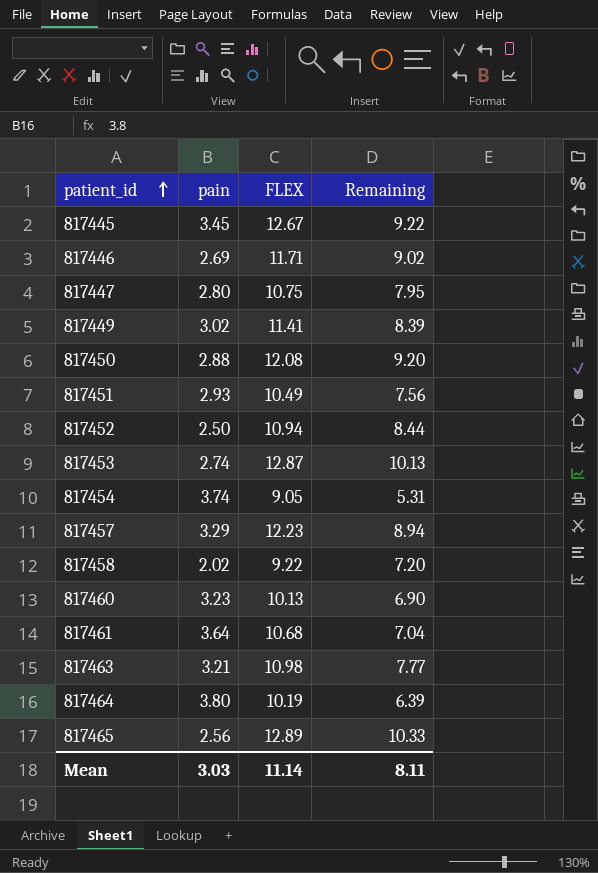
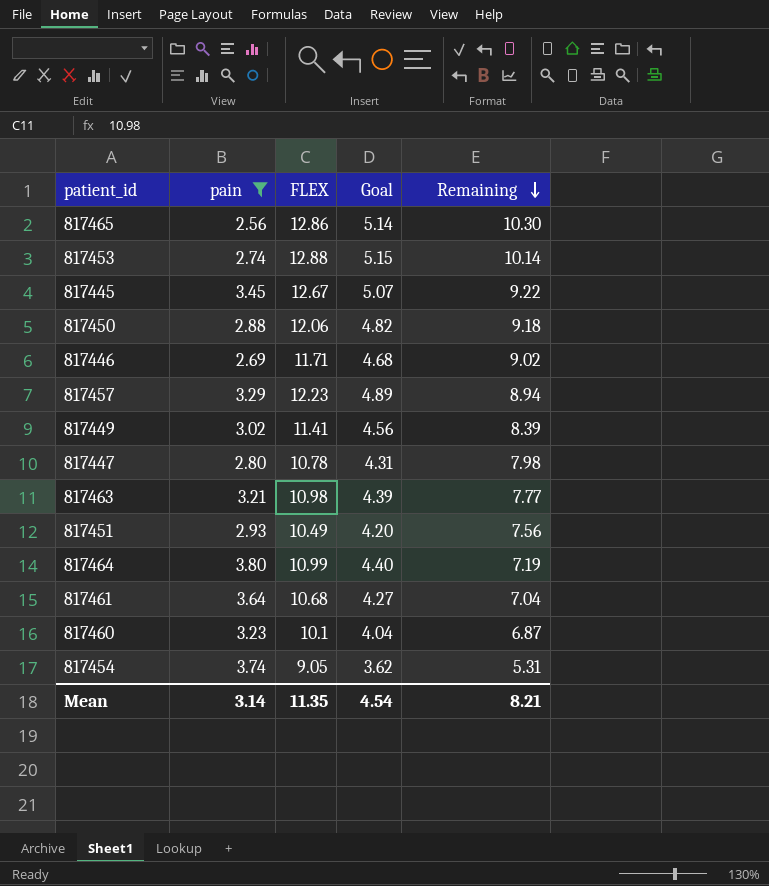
filter: none -> pain >= 2.56
row order: patient_id ascending -> Remaining descending
column Goal | formula: none -> [FLEX] * 0.4
817465 | FLEX: 12.89 -> 12.86
817465 | Remaining: 10.33 -> 10.30
817453 | FLEX: 12.87 -> 12.88
817453 | Remaining: 10.13 -> 10.14
817450 | FLEX: 12.08 -> 12.06
817450 | Remaining: 9.20 -> 9.18
817447 | FLEX: 10.75 -> 10.78
817447 | Remaining: 7.95 -> 7.98
817464 | FLEX: 10.19 -> 10.99
817464 | Remaining: 6.39 -> 7.19
817460 | FLEX: 10.13 -> 10.1
817460 | Remaining: 6.90 -> 6.87
Mean | pain: 3.03 -> 3.14
Mean | FLEX: 11.14 -> 11.35
Mean | Remaining: 8.11 -> 8.21

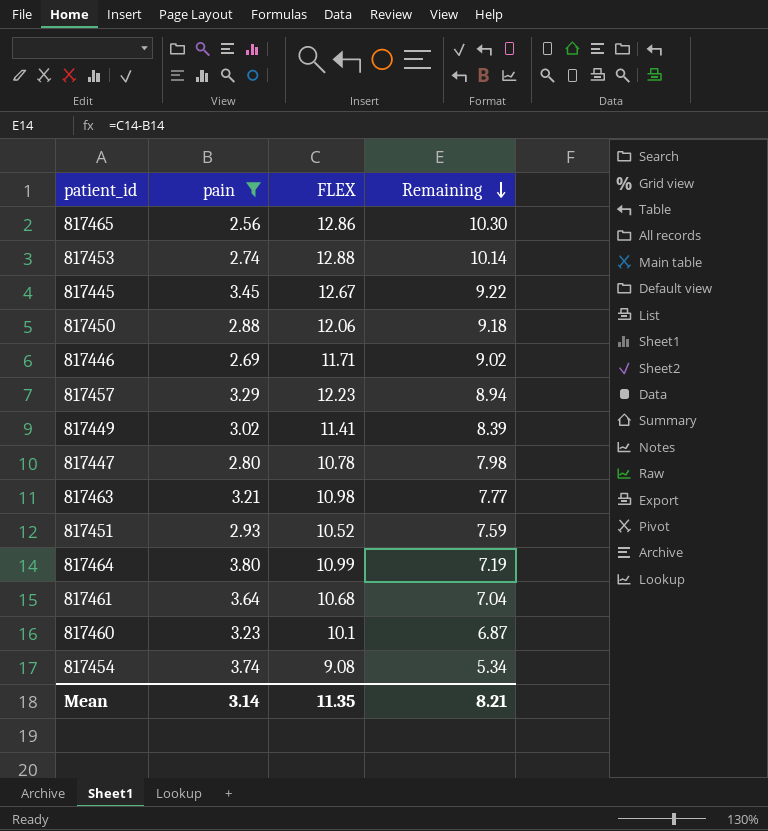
column Goal | formula: [FLEX] * 0.4 -> none
817451 | FLEX: 10.49 -> 10.52
817451 | Remaining: 7.56 -> 7.59
817454 | FLEX: 9.05 -> 9.08
817454 | Remaining: 5.31 -> 5.34

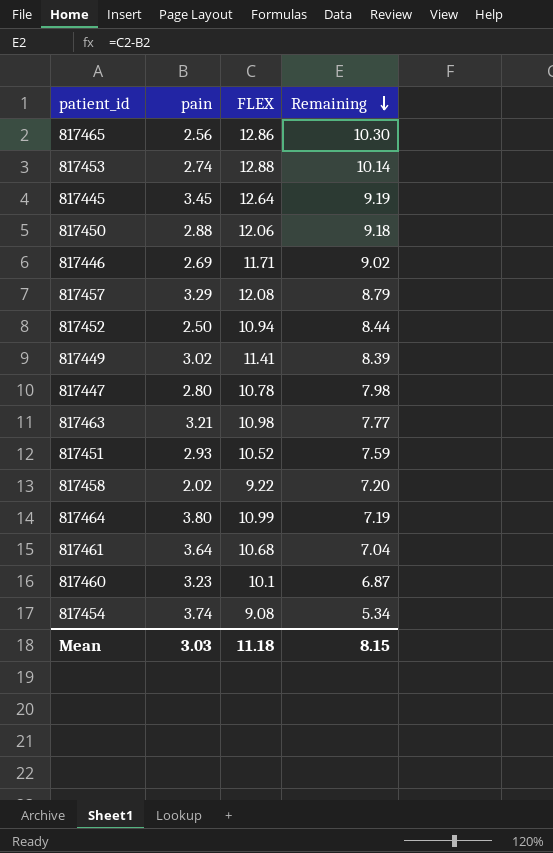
filter: pain >= 2.56 -> none
817445 | FLEX: 12.67 -> 12.64
817445 | Remaining: 9.22 -> 9.19
817457 | FLEX: 12.23 -> 12.08
817457 | Remaining: 8.94 -> 8.79
Mean | pain: 3.14 -> 3.03
Mean | FLEX: 11.35 -> 11.18
Mean | Remaining: 8.21 -> 8.15

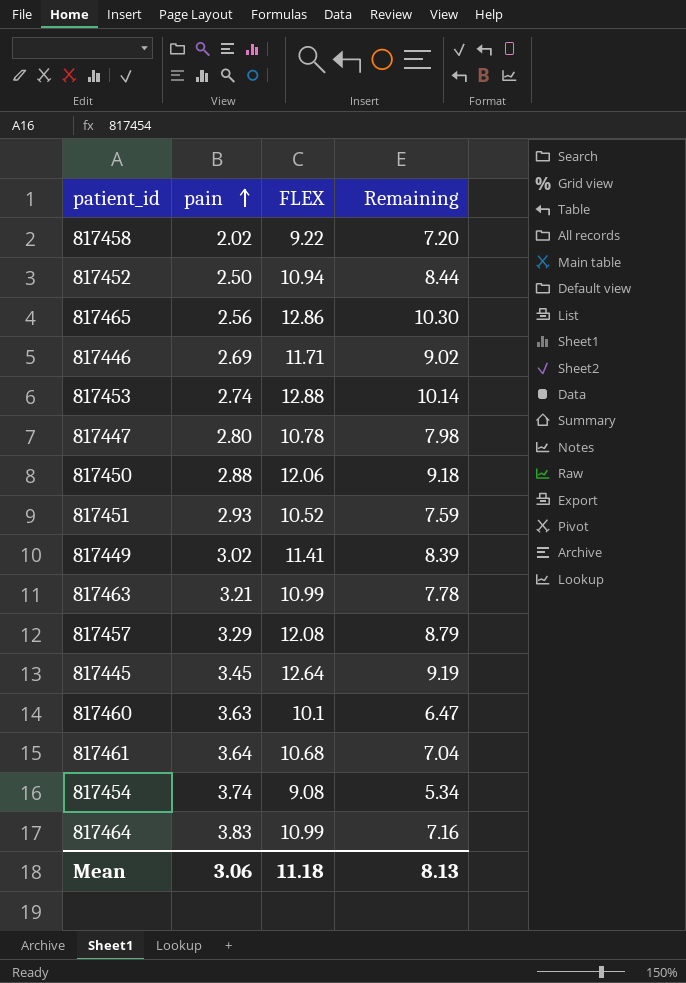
row order: Remaining descending -> pain ascending
817463 | FLEX: 10.98 -> 10.99
817463 | Remaining: 7.77 -> 7.78
817460 | pain: 3.23 -> 3.63
817460 | Remaining: 6.87 -> 6.47
817464 | pain: 3.80 -> 3.83
817464 | Remaining: 7.19 -> 7.16
Mean | pain: 3.03 -> 3.06
Mean | Remaining: 8.15 -> 8.13

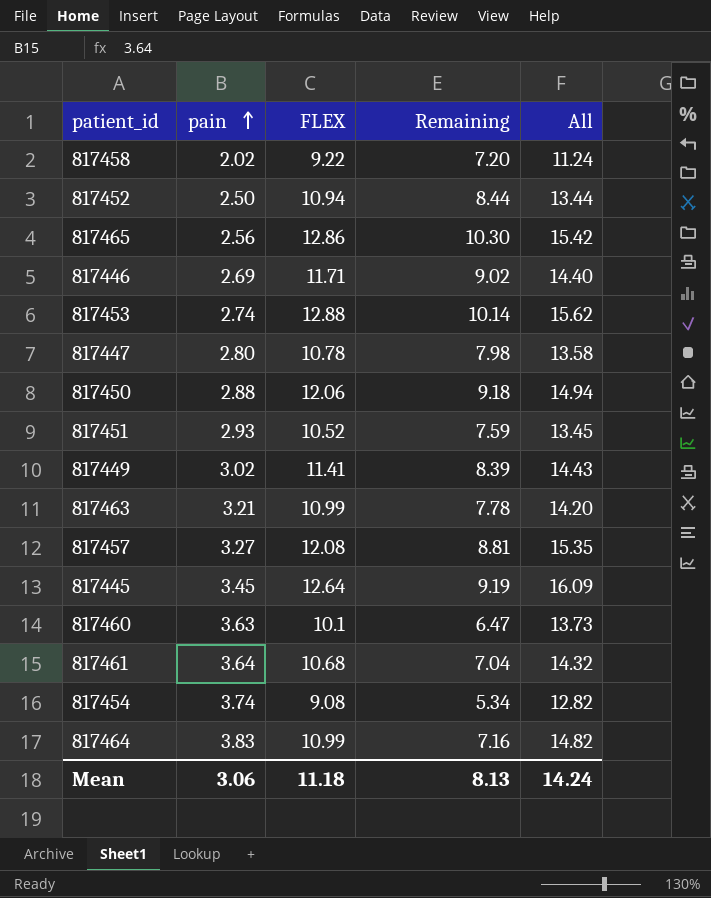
column All | formula: none -> [pain] + [FLEX]
817457 | pain: 3.29 -> 3.27
817457 | Remaining: 8.79 -> 8.81

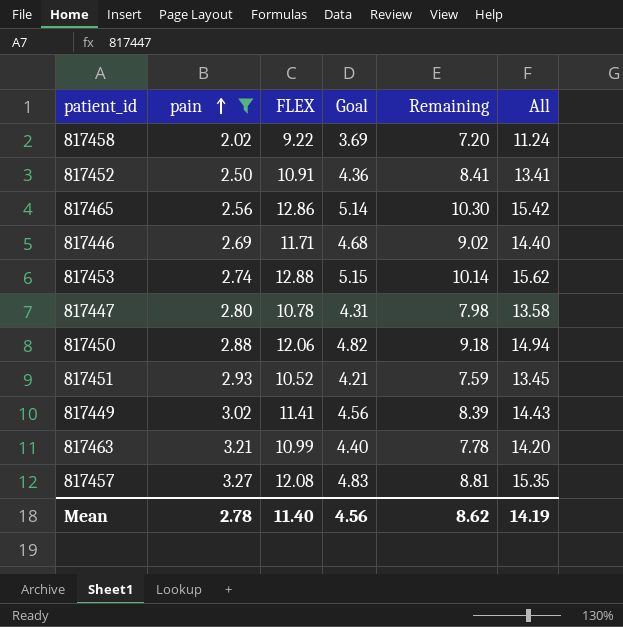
filter: none -> pain <= 3.27
column Goal | formula: none -> [FLEX] * 0.4
817452 | FLEX: 10.94 -> 10.91
817452 | Remaining: 8.44 -> 8.41
817452 | All: 13.44 -> 13.41
Mean | pain: 3.06 -> 2.78
Mean | FLEX: 11.18 -> 11.40
Mean | Remaining: 8.13 -> 8.62
Mean | All: 14.24 -> 14.19

